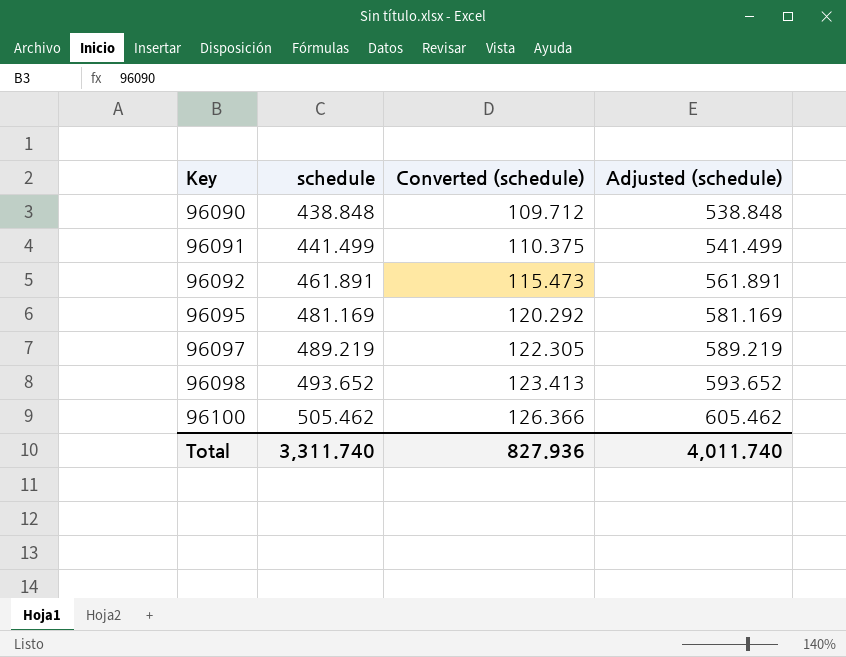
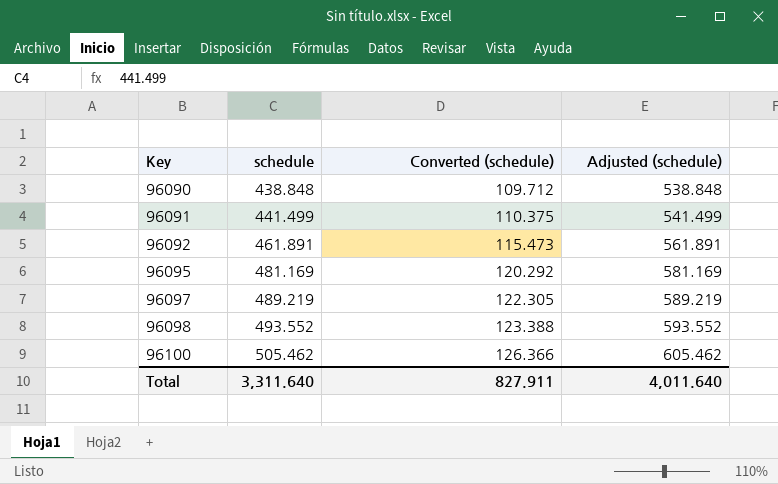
96098 | schedule: 493.652 -> 493.552
96098 | Converted (schedule): 123.413 -> 123.388
96098 | Adjusted (schedule): 593.652 -> 593.552
Total | schedule: 3,311.740 -> 3,311.640
Total | Converted (schedule): 827.936 -> 827.911
Total | Adjusted (schedule): 4,011.740 -> 4,011.640

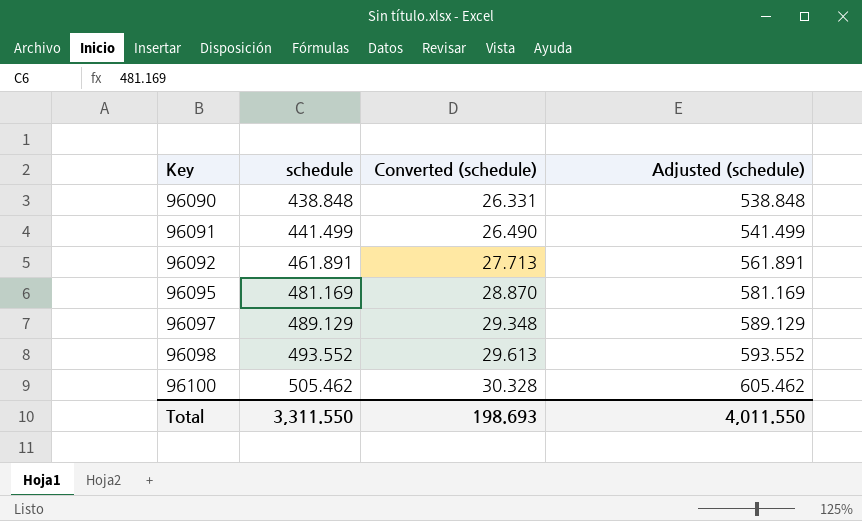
column Converted (schedule) | formula: [schedule] * 0.25 -> [schedule] * 0.06
96097 | schedule: 489.219 -> 489.129
96097 | Adjusted (schedule): 589.219 -> 589.129
Total | schedule: 3,311.640 -> 3,311.550
Total | Converted (schedule): 827.911 -> 198.693
Total | Adjusted (schedule): 4,011.640 -> 4,011.550

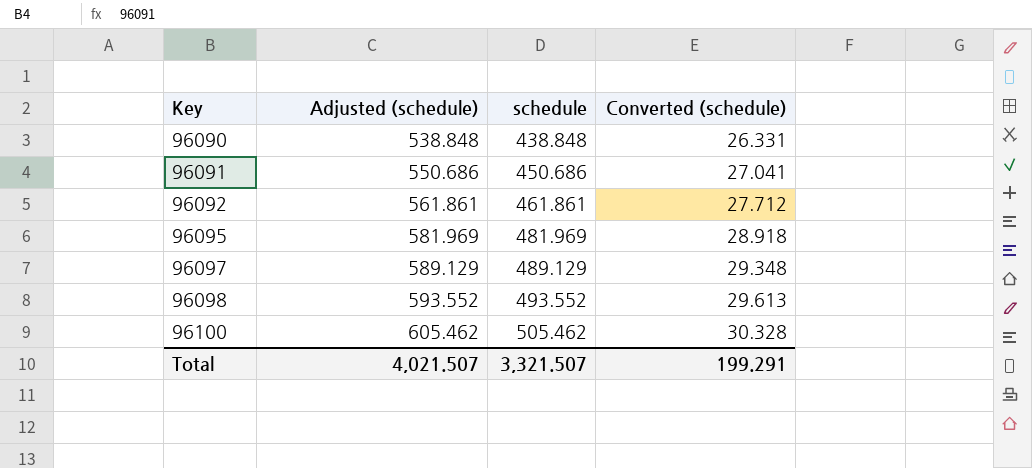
column Adjusted (schedule) | position: 4 -> 2
96091 | Adjusted (schedule): 541.499 -> 550.686
96091 | schedule: 441.499 -> 450.686
96091 | Converted (schedule): 26.490 -> 27.041
96092 | Adjusted (schedule): 561.891 -> 561.861
96092 | schedule: 461.891 -> 461.861
96092 | Converted (schedule): 27.713 -> 27.712
96095 | Adjusted (schedule): 581.169 -> 581.969
96095 | schedule: 481.169 -> 481.969
96095 | Converted (schedule): 28.870 -> 28.918
Total | Adjusted (schedule): 4,011.550 -> 4,021.507
Total | schedule: 3,311.550 -> 3,321.507
Total | Converted (schedule): 198.693 -> 199.291

